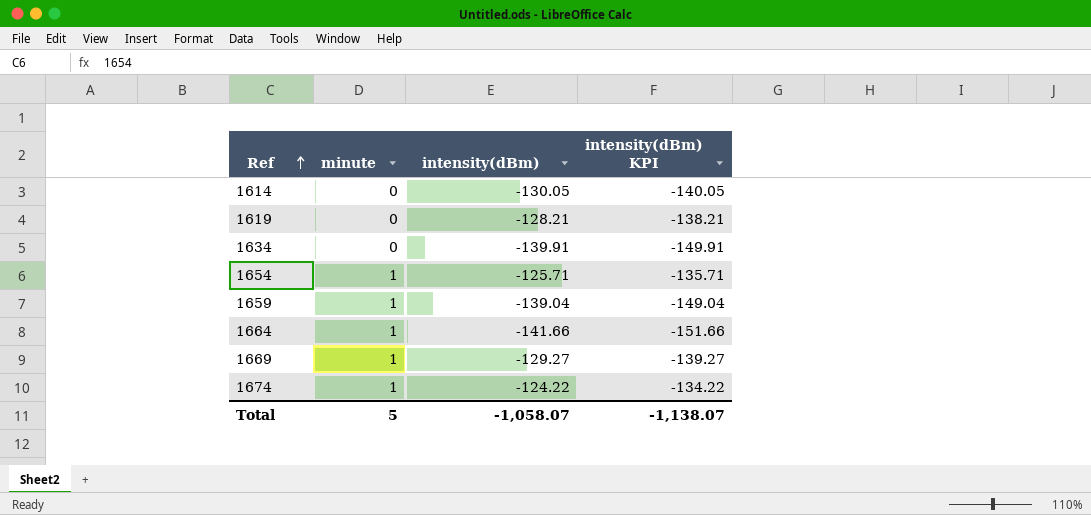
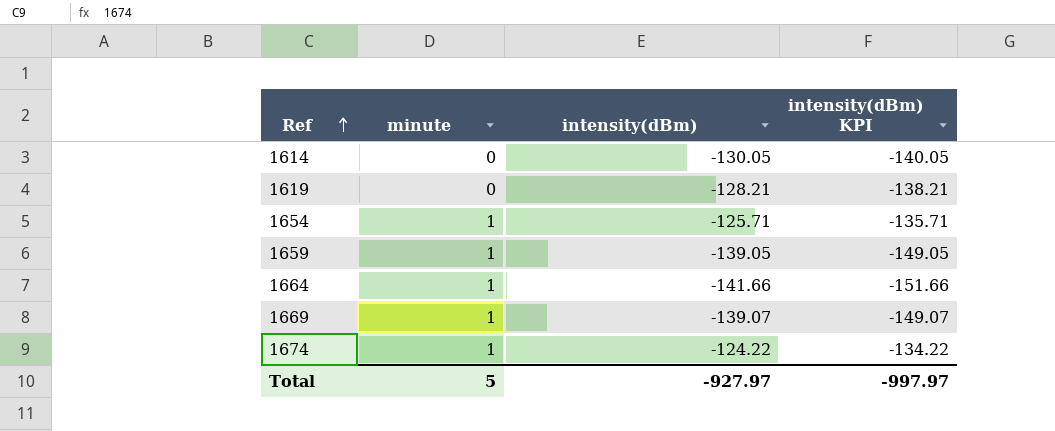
row 1634: 0 | -139.91 | -149.91 -> none
1659 | intensity(dBm): -139.04 -> -139.05
1659 | intensity(dBm) KPI: -149.04 -> -149.05
1669 | intensity(dBm): -129.27 -> -139.07
1669 | intensity(dBm) KPI: -139.27 -> -149.07
Total | intensity(dBm): -1,058.07 -> -927.97
Total | intensity(dBm) KPI: -1,138.07 -> -997.97

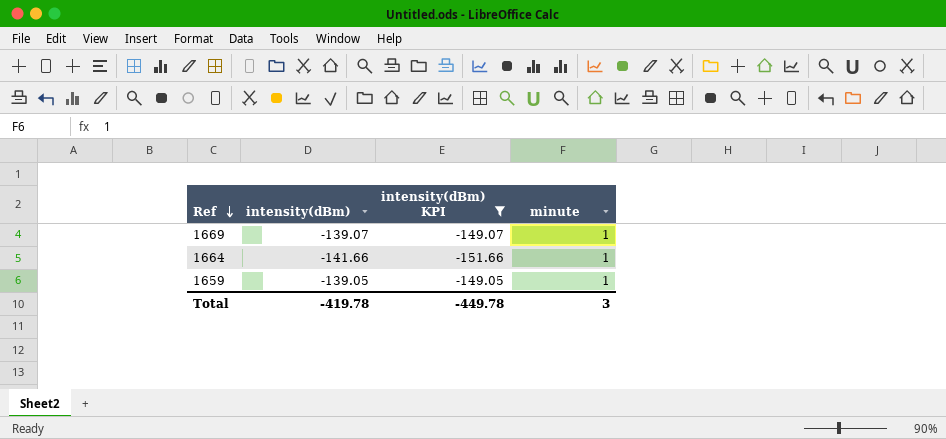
filter: none -> intensity(dBm) KPI <= -149.05
row order: Ref ascending -> Ref descending
column minute | position: 2 -> 4
Total | intensity(dBm): -927.97 -> -419.78
Total | intensity(dBm) KPI: -997.97 -> -449.78
Total | minute: 5 -> 3

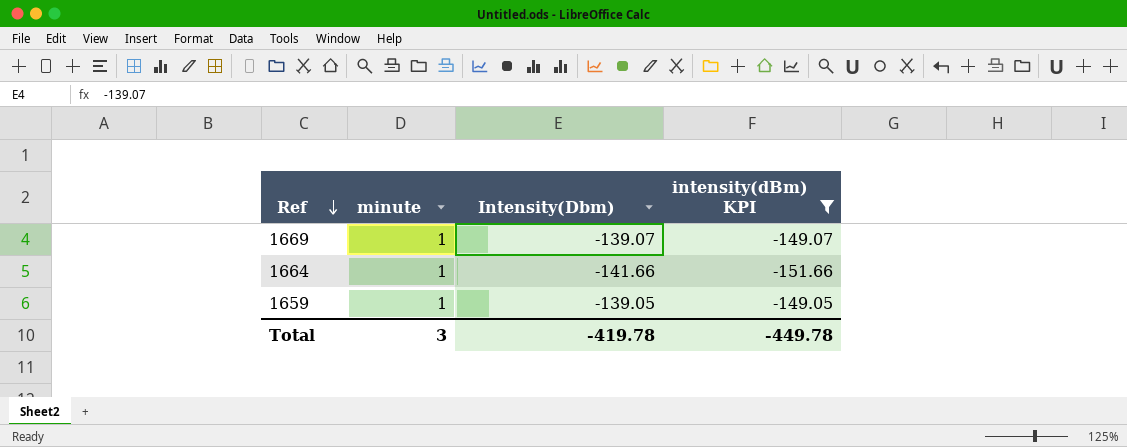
column minute | position: 4 -> 2
column name: intensity(dBm) -> Intensity(Dbm)

